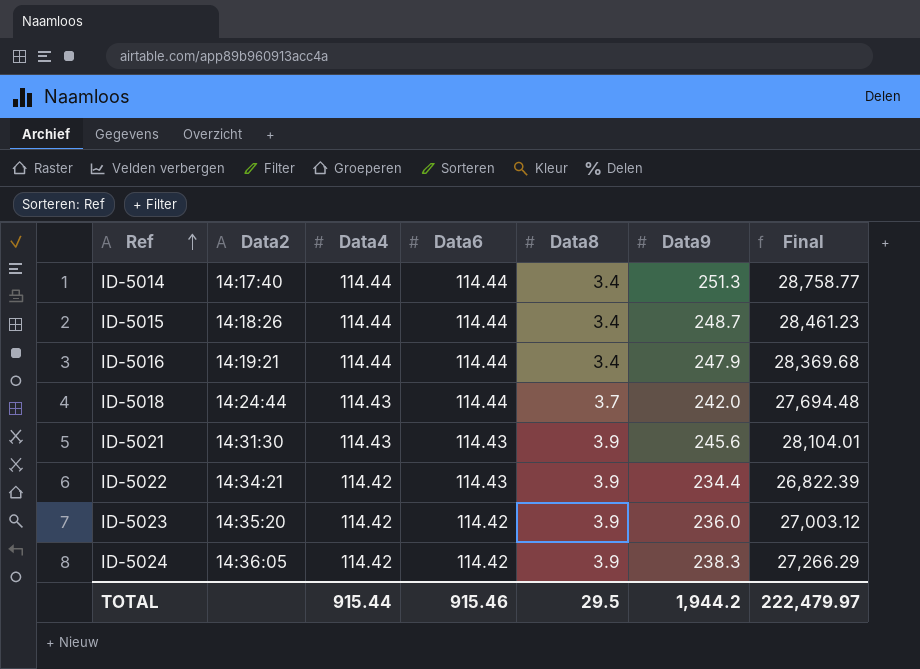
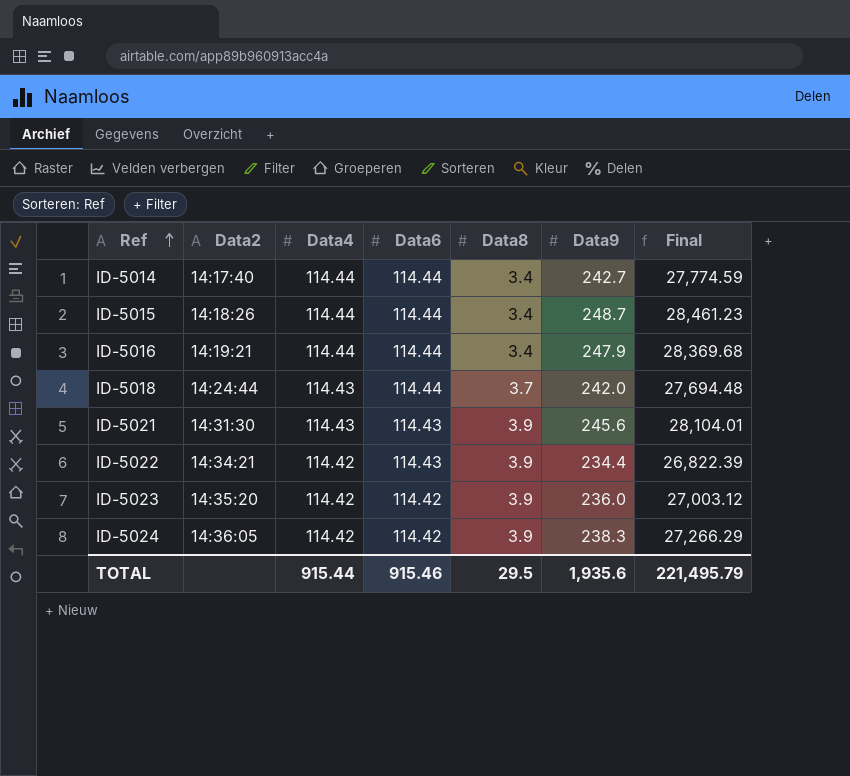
ID-5014 | Data9: 251.3 -> 242.7
ID-5014 | Final: 28,758.77 -> 27,774.59
TOTAL | Data9: 1,944.2 -> 1,935.6
TOTAL | Final: 222,479.97 -> 221,495.79

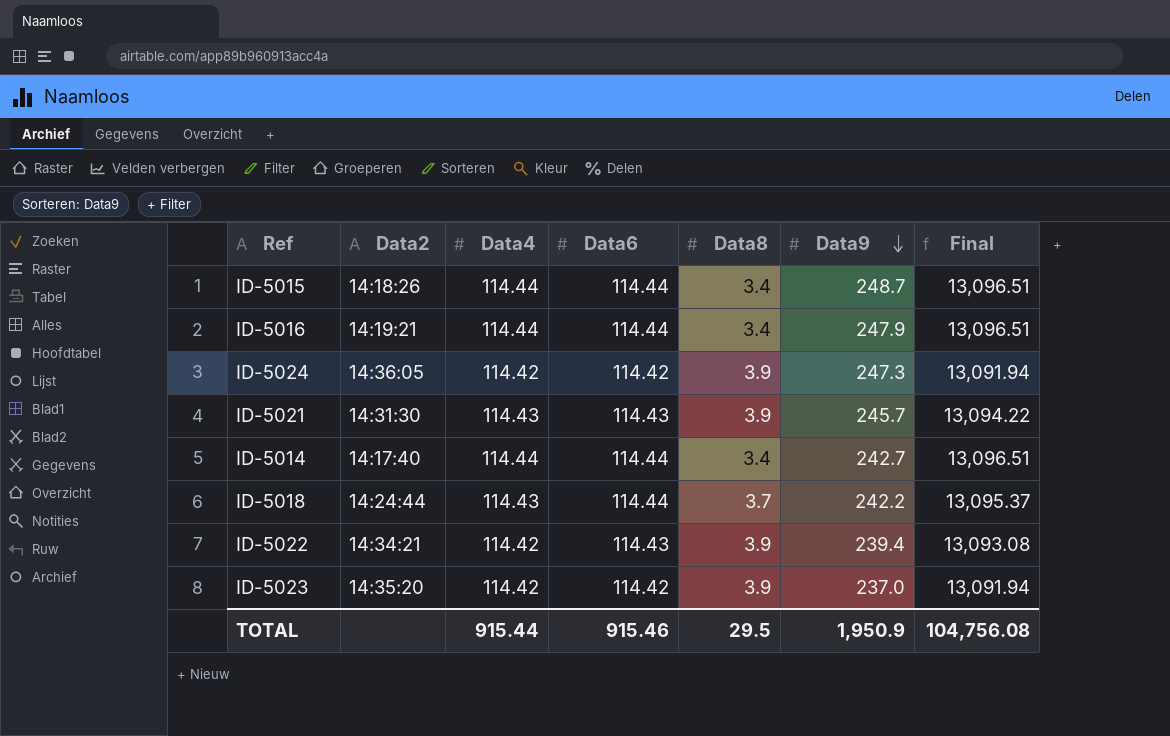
row order: Ref ascending -> Data9 descending
column Final | formula: [Data6] * [Data9] -> [Data4] * [Data6]
ID-5024 | Data9: 238.3 -> 247.3
ID-5021 | Data9: 245.6 -> 245.7
ID-5018 | Data9: 242.0 -> 242.2
ID-5022 | Data9: 234.4 -> 239.4
ID-5023 | Data9: 236.0 -> 237.0
TOTAL | Data9: 1,935.6 -> 1,950.9
TOTAL | Final: 221,495.79 -> 104,756.08

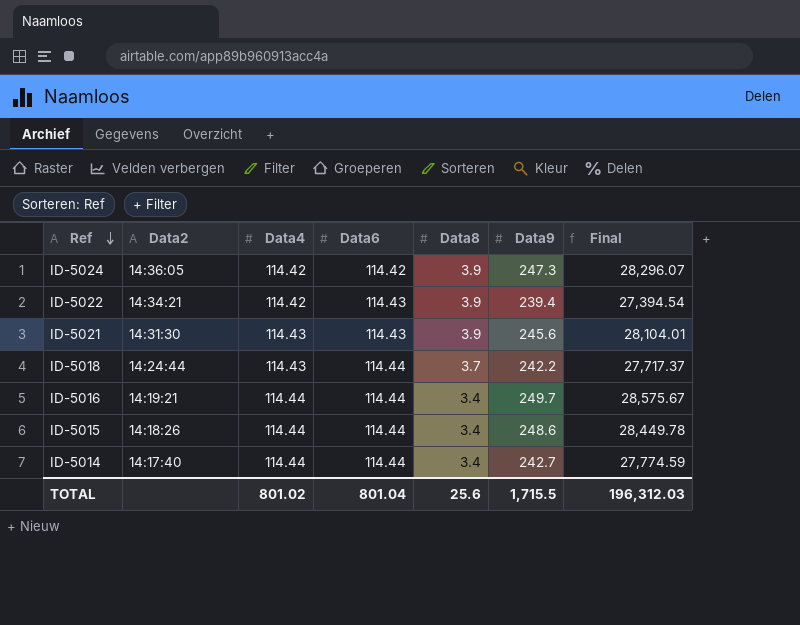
row order: Data9 descending -> Ref descending
column Final | formula: [Data4] * [Data6] -> [Data6] * [Data9]
row ID-5023: 14:35:20 | 114.42 | 114.42 | 3.9 | 237.0 | 13,091.94 -> none
ID-5021 | Data9: 245.7 -> 245.6
ID-5016 | Data9: 247.9 -> 249.7
ID-5015 | Data9: 248.7 -> 248.6
TOTAL | Data4: 915.44 -> 801.02
TOTAL | Data6: 915.46 -> 801.04
TOTAL | Data8: 29.5 -> 25.6
TOTAL | Data9: 1,950.9 -> 1,715.5
TOTAL | Final: 104,756.08 -> 196,312.03

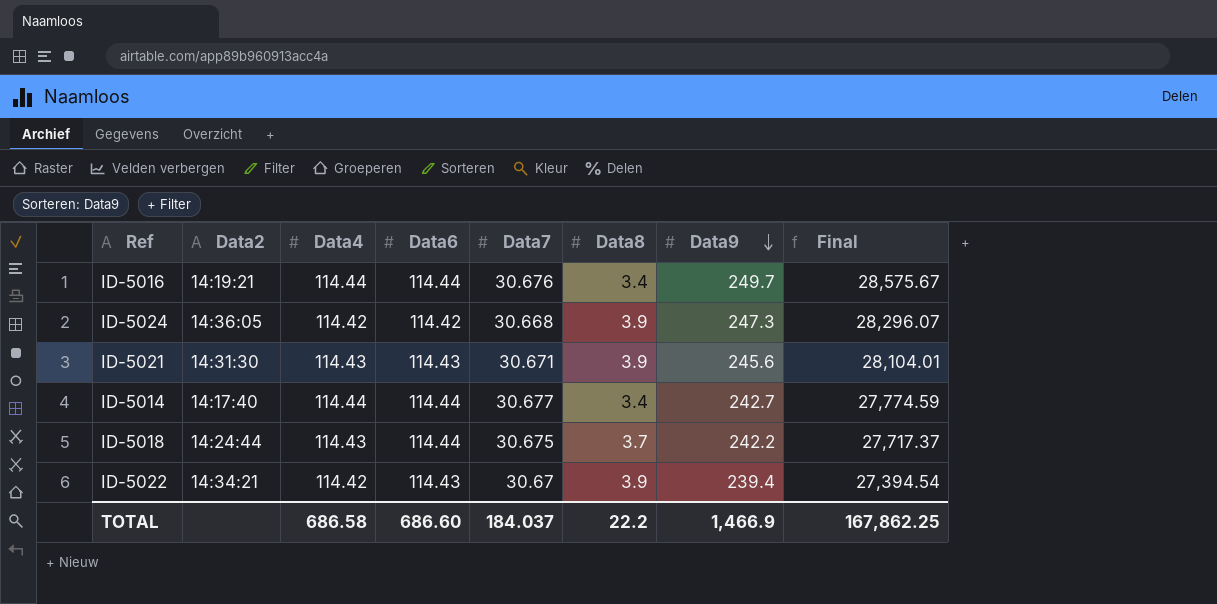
row order: Ref descending -> Data9 descending
column Data7 | position: none -> 5
row ID-5015: 14:18:26 | 114.44 | 114.44 | 3.4 | 248.6 | 28,449.78 -> none
TOTAL | Data4: 801.02 -> 686.58
TOTAL | Data6: 801.04 -> 686.60
TOTAL | Data8: 25.6 -> 22.2
TOTAL | Data9: 1,715.5 -> 1,466.9
TOTAL | Final: 196,312.03 -> 167,862.25

